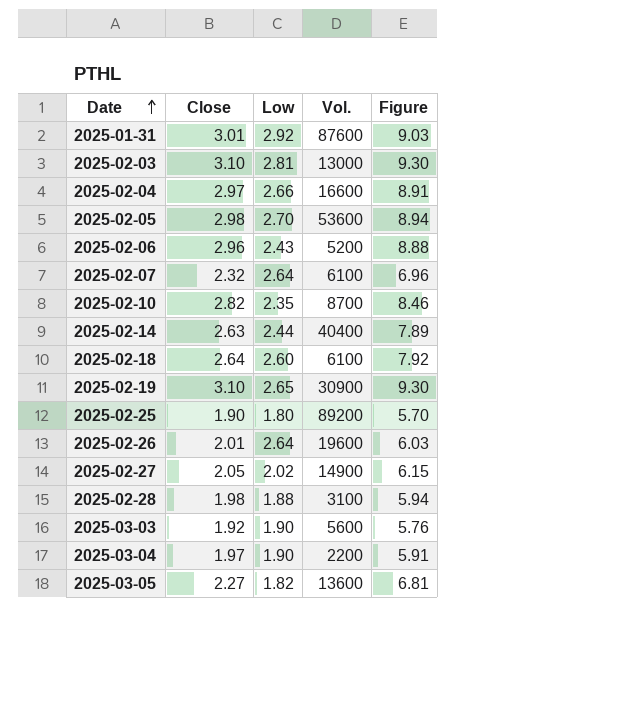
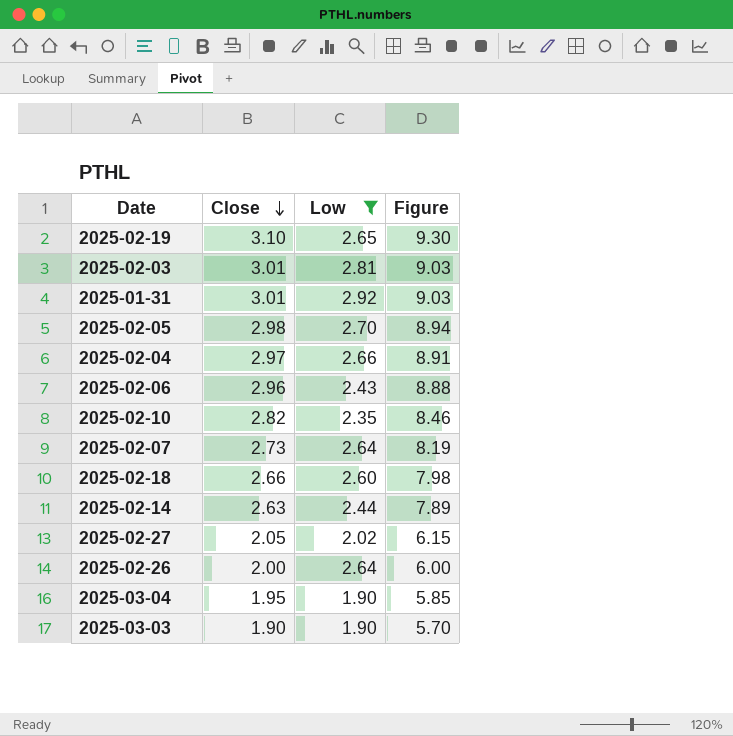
filter: none -> Low >= 1.90
row order: Date ascending -> Close descending
column Vol. | position: 4 -> none
2025-02-03 | Close: 3.10 -> 3.01
2025-02-03 | Figure: 9.30 -> 9.03
2025-02-07 | Close: 2.32 -> 2.73
2025-02-07 | Figure: 6.96 -> 8.19
2025-02-18 | Close: 2.64 -> 2.66
2025-02-18 | Figure: 7.92 -> 7.98
2025-02-26 | Close: 2.01 -> 2.00
2025-02-26 | Figure: 6.03 -> 6.00
2025-03-04 | Close: 1.97 -> 1.95
2025-03-04 | Figure: 5.91 -> 5.85
2025-03-03 | Close: 1.92 -> 1.90
2025-03-03 | Figure: 5.76 -> 5.70

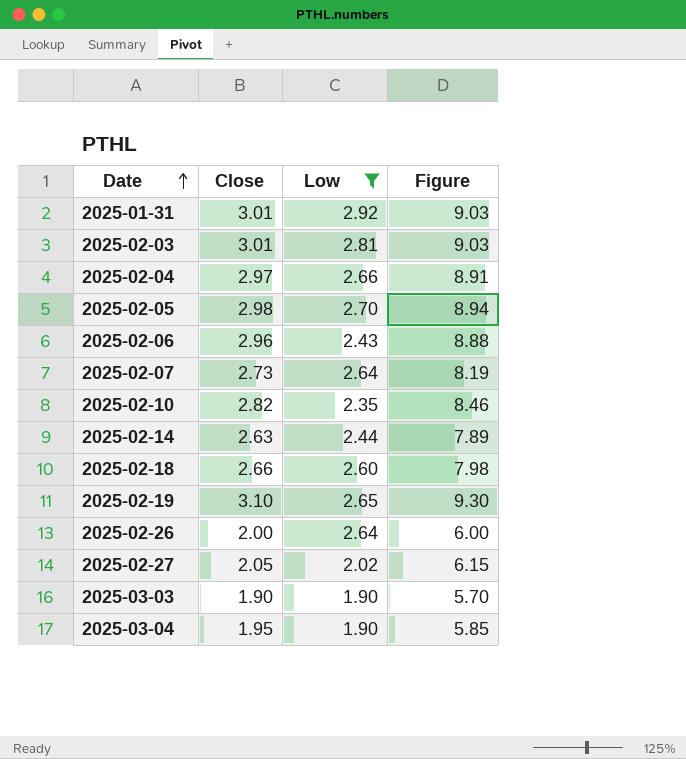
row order: Close descending -> Date ascending

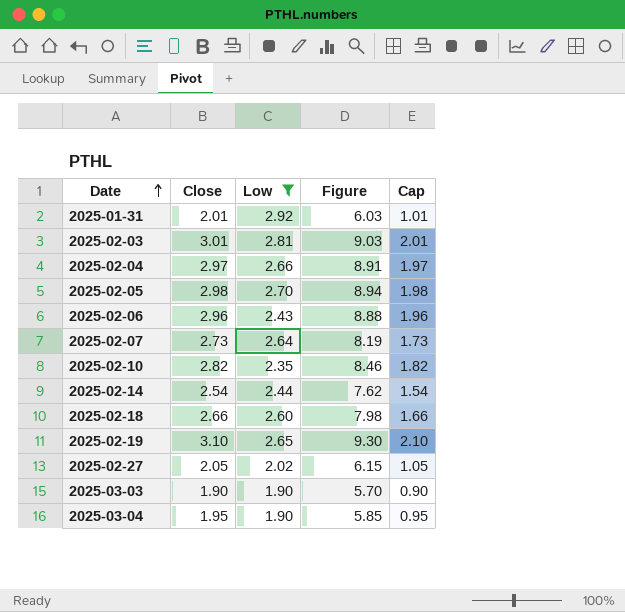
column Cap | formula: none -> [Close] - 1
row 2025-02-26: 2.00 | 2.64 | 6.00 -> none
2025-01-31 | Close: 3.01 -> 2.01
2025-01-31 | Figure: 9.03 -> 6.03
2025-02-14 | Close: 2.63 -> 2.54
2025-02-14 | Figure: 7.89 -> 7.62

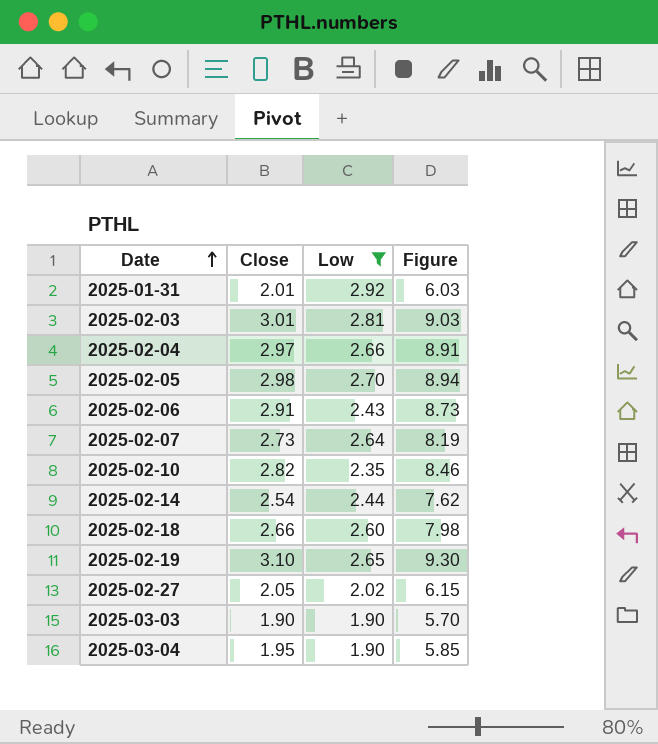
column Cap | formula: [Close] - 1 -> none
2025-02-06 | Close: 2.96 -> 2.91
2025-02-06 | Figure: 8.88 -> 8.73

